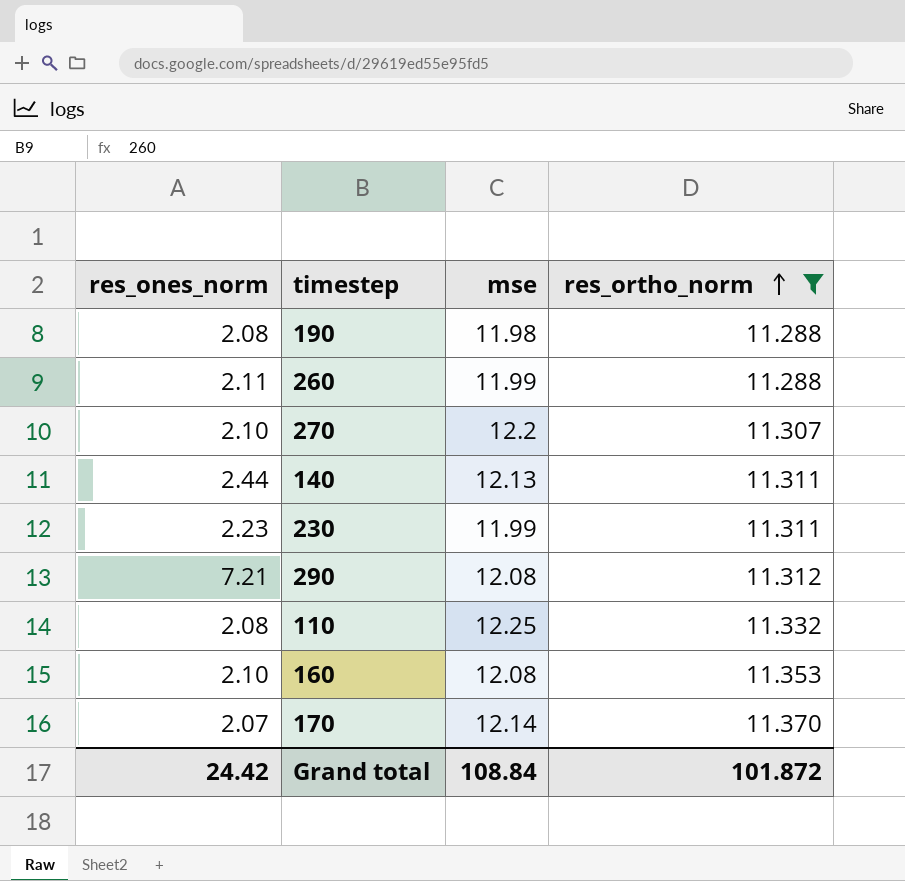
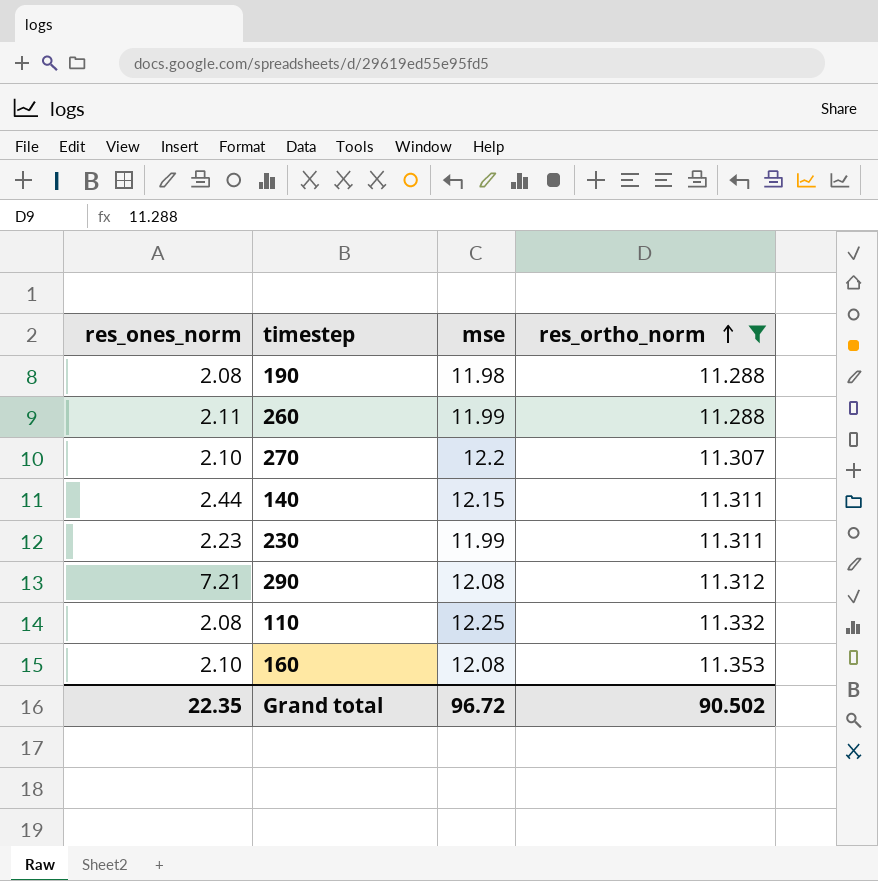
row 170: 2.07 | 12.14 | 11.370 -> none
140 | mse: 12.13 -> 12.15
Grand total | res_ones_norm: 24.42 -> 22.35
Grand total | mse: 108.84 -> 96.72
Grand total | res_ortho_norm: 101.872 -> 90.502

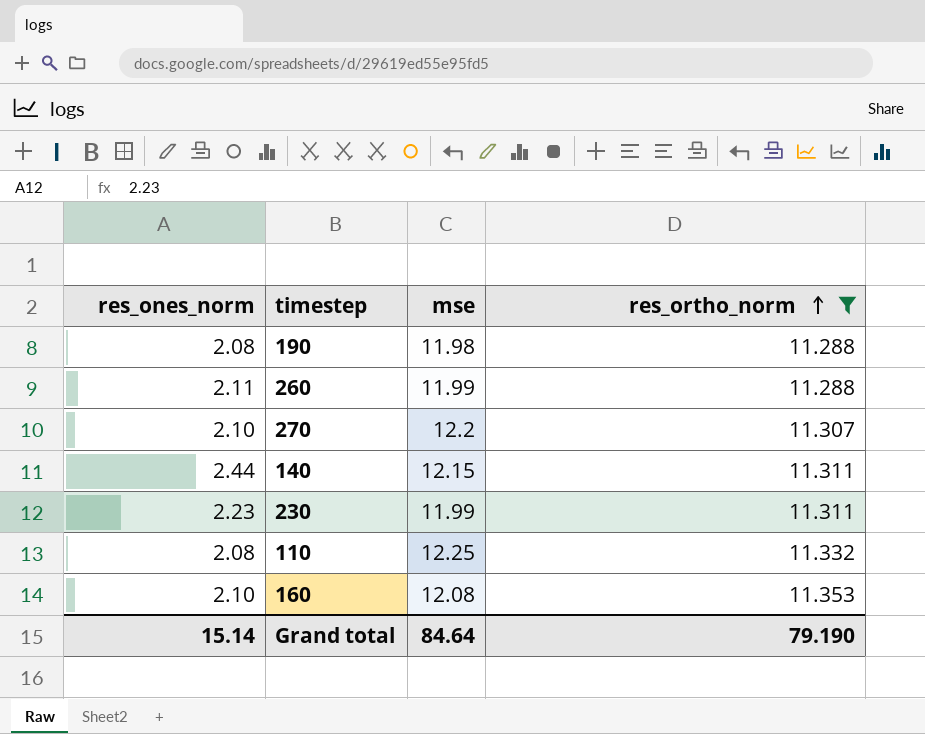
row 290: 7.21 | 12.08 | 11.312 -> none
Grand total | res_ones_norm: 22.35 -> 15.14
Grand total | mse: 96.72 -> 84.64
Grand total | res_ortho_norm: 90.502 -> 79.190

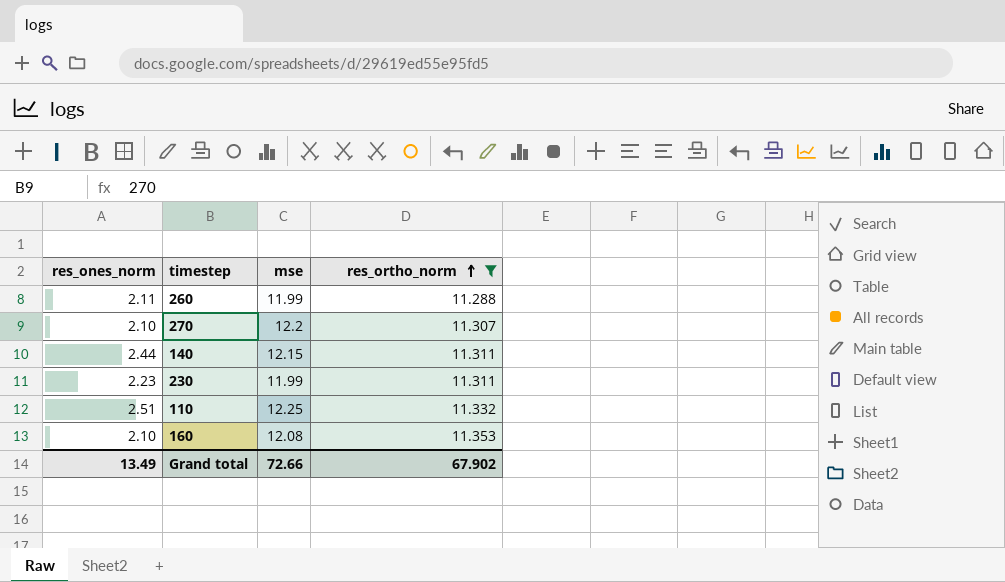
row 190: 2.08 | 11.98 | 11.288 -> none
110 | res_ones_norm: 2.08 -> 2.51
Grand total | res_ones_norm: 15.14 -> 13.49
Grand total | mse: 84.64 -> 72.66
Grand total | res_ortho_norm: 79.190 -> 67.902

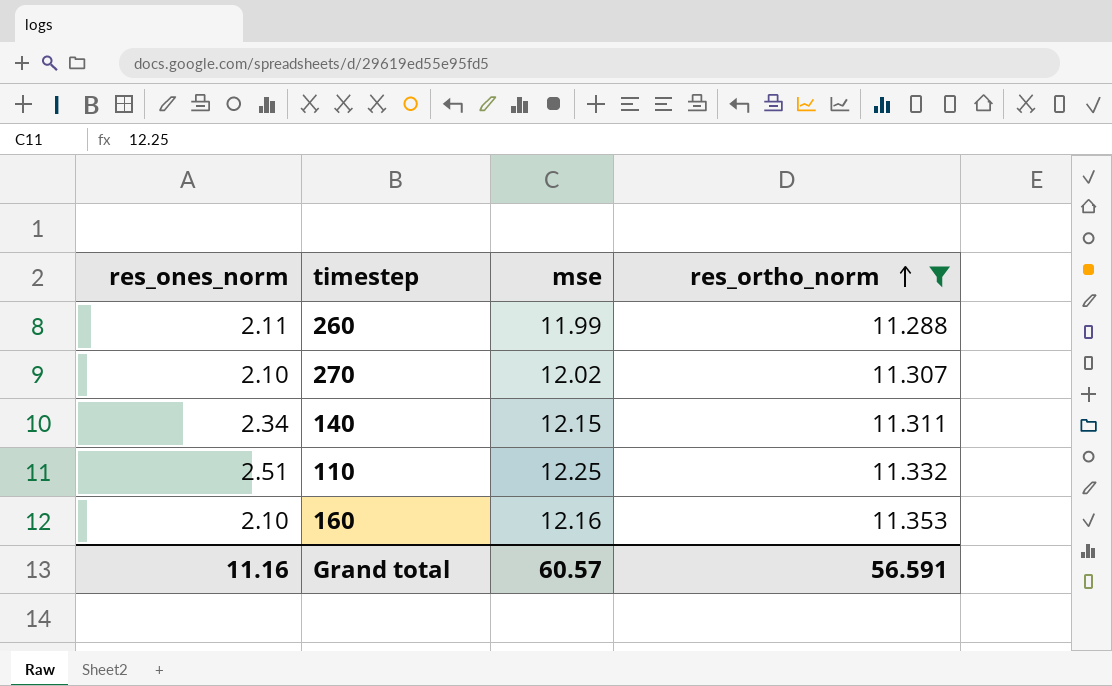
row 230: 2.23 | 11.99 | 11.311 -> none
270 | mse: 12.2 -> 12.02
140 | res_ones_norm: 2.44 -> 2.34
160 | mse: 12.08 -> 12.16
Grand total | res_ones_norm: 13.49 -> 11.16
Grand total | mse: 72.66 -> 60.57
Grand total | res_ortho_norm: 67.902 -> 56.591

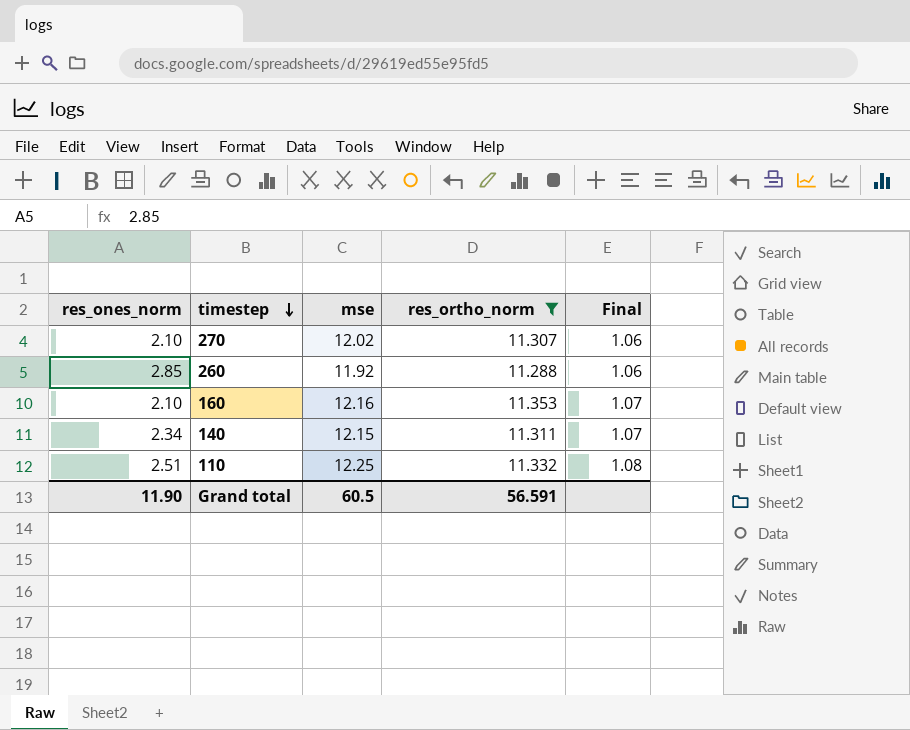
row order: res_ortho_norm ascending -> timestep descending
column Final | formula: none -> [mse] / [res_ortho_norm]
260 | res_ones_norm: 2.11 -> 2.85
260 | mse: 11.99 -> 11.92
Grand total | res_ones_norm: 11.16 -> 11.90
Grand total | mse: 60.57 -> 60.5

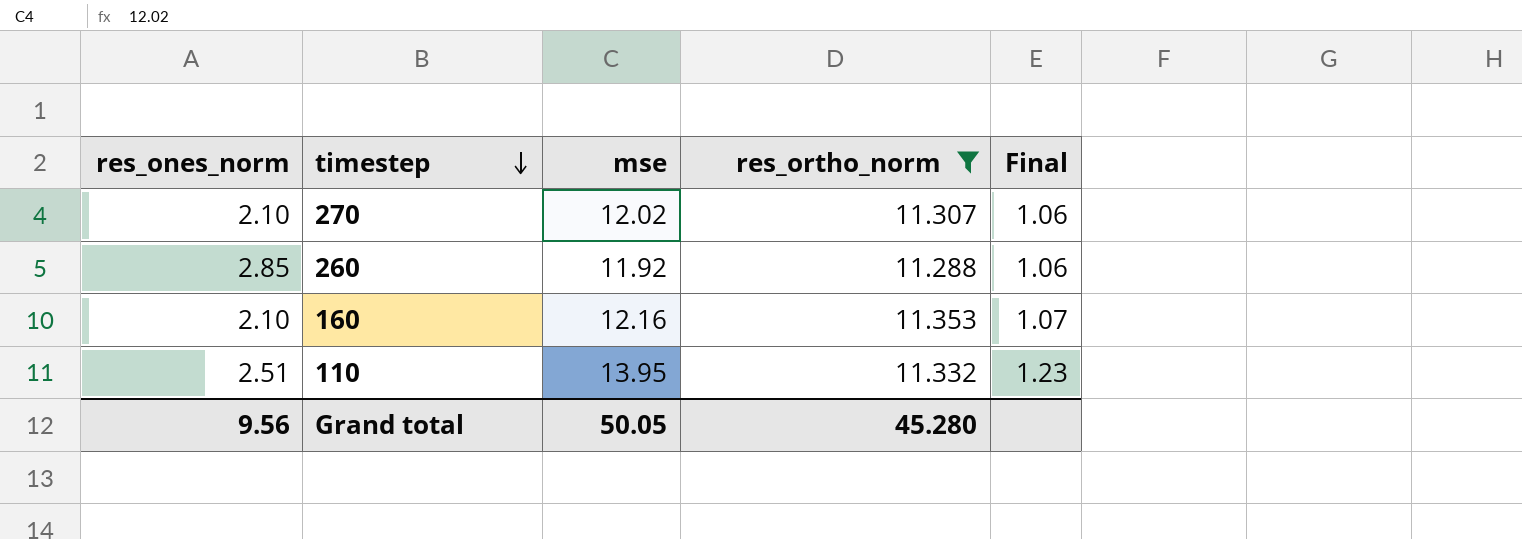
row 140: 2.34 | 12.15 | 11.311 | 1.07 -> none
110 | mse: 12.25 -> 13.95
110 | Final: 1.08 -> 1.23
Grand total | res_ones_norm: 11.90 -> 9.56
Grand total | mse: 60.5 -> 50.05
Grand total | res_ortho_norm: 56.591 -> 45.280

